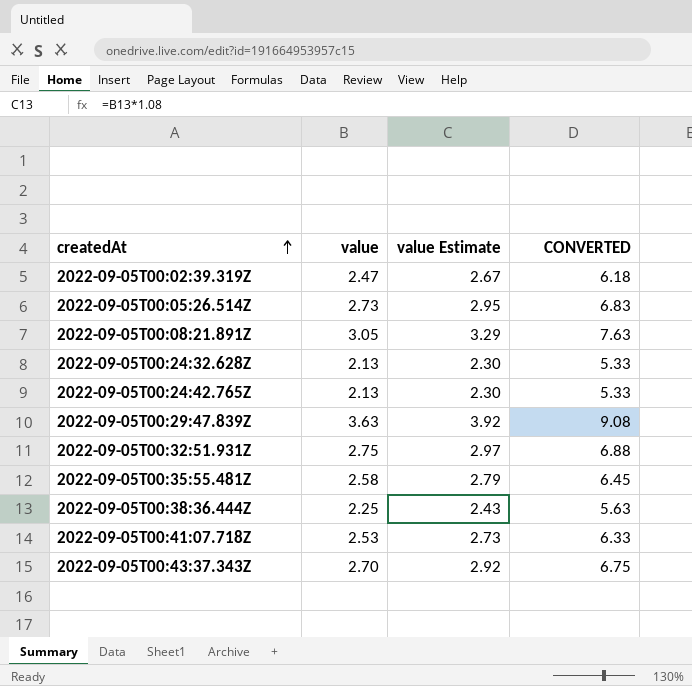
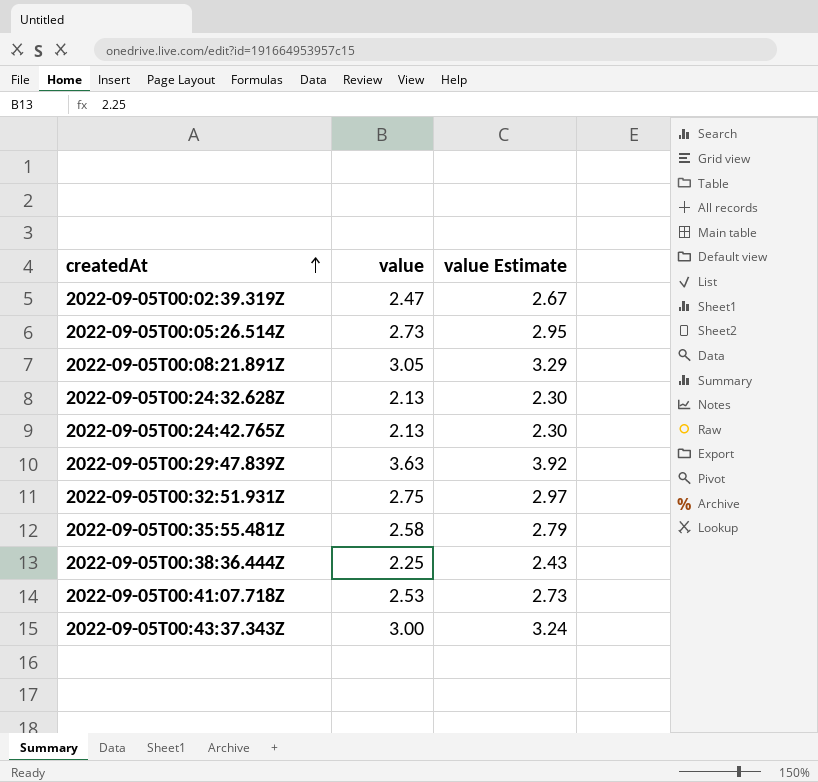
column CONVERTED | formula: [value] * 2.5 -> none
2022-09-05T00:43:37.343Z | value: 2.70 -> 3.00
2022-09-05T00:43:37.343Z | value Estimate: 2.92 -> 3.24

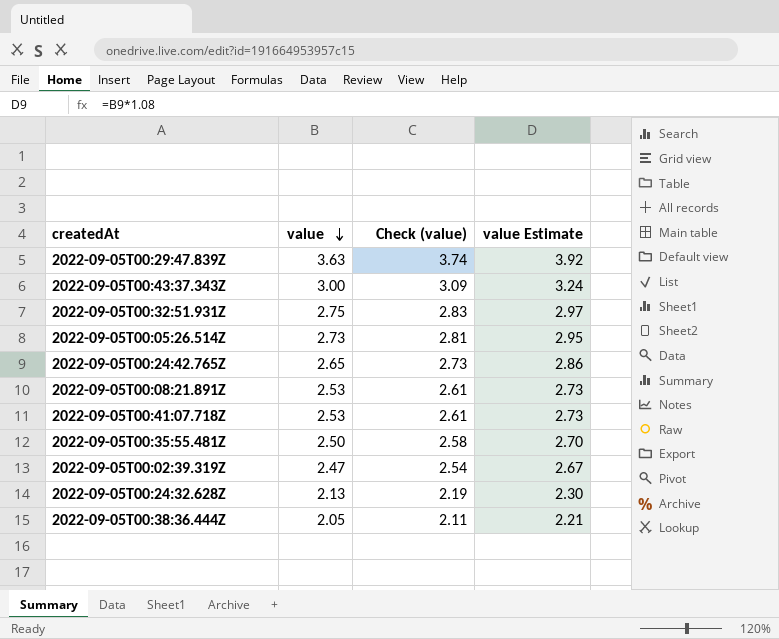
row order: createdAt ascending -> value descending
column Check (value) | formula: none -> [value] * 1.03
2022-09-05T00:24:42.765Z | value: 2.13 -> 2.65
2022-09-05T00:24:42.765Z | value Estimate: 2.30 -> 2.86
2022-09-05T00:08:21.891Z | value: 3.05 -> 2.53
2022-09-05T00:08:21.891Z | value Estimate: 3.29 -> 2.73
2022-09-05T00:35:55.481Z | value: 2.58 -> 2.50
2022-09-05T00:35:55.481Z | value Estimate: 2.79 -> 2.70
2022-09-05T00:38:36.444Z | value: 2.25 -> 2.05
2022-09-05T00:38:36.444Z | value Estimate: 2.43 -> 2.21

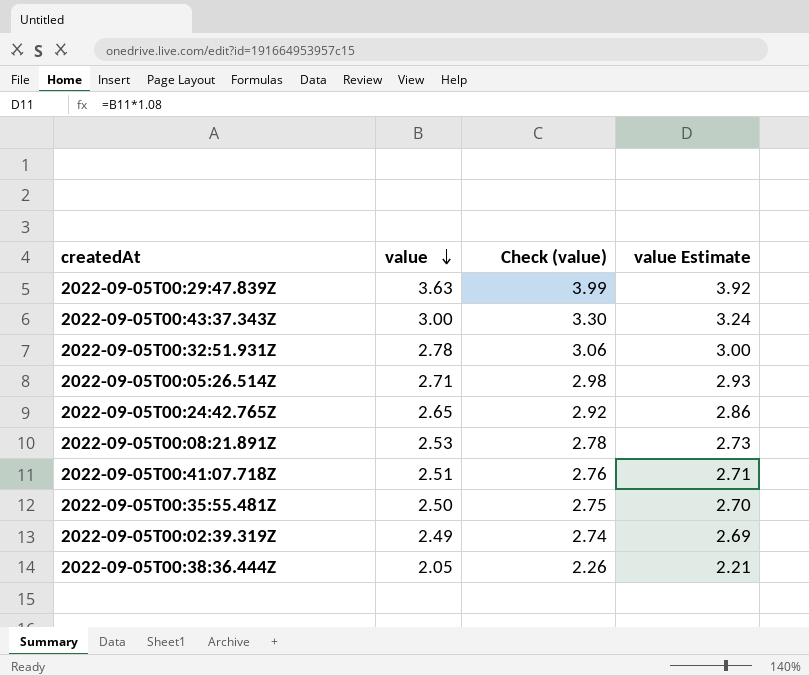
column Check (value) | formula: [value] * 1.03 -> [value] * 1.1
row 2022-09-05T00:24:32.628Z: 2.13 | 2.19 | 2.30 -> none
2022-09-05T00:32:51.931Z | value: 2.75 -> 2.78
2022-09-05T00:32:51.931Z | value Estimate: 2.97 -> 3.00
2022-09-05T00:05:26.514Z | value: 2.73 -> 2.71
2022-09-05T00:05:26.514Z | value Estimate: 2.95 -> 2.93
2022-09-05T00:41:07.718Z | value: 2.53 -> 2.51
2022-09-05T00:41:07.718Z | value Estimate: 2.73 -> 2.71
2022-09-05T00:02:39.319Z | value: 2.47 -> 2.49
2022-09-05T00:02:39.319Z | value Estimate: 2.67 -> 2.69

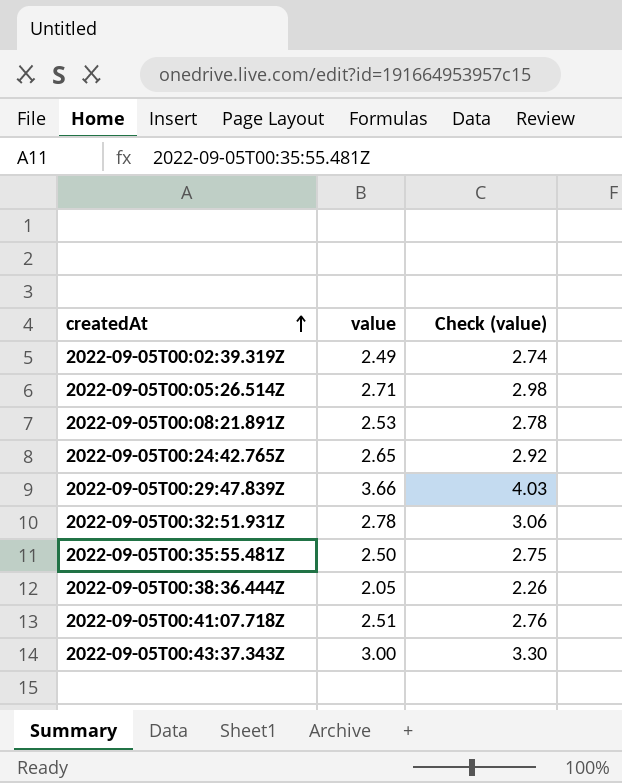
row order: value descending -> createdAt ascending
column value Estimate | formula: [value] * 1.08 -> none
2022-09-05T00:29:47.839Z | value: 3.63 -> 3.66
2022-09-05T00:29:47.839Z | Check (value): 3.99 -> 4.03

